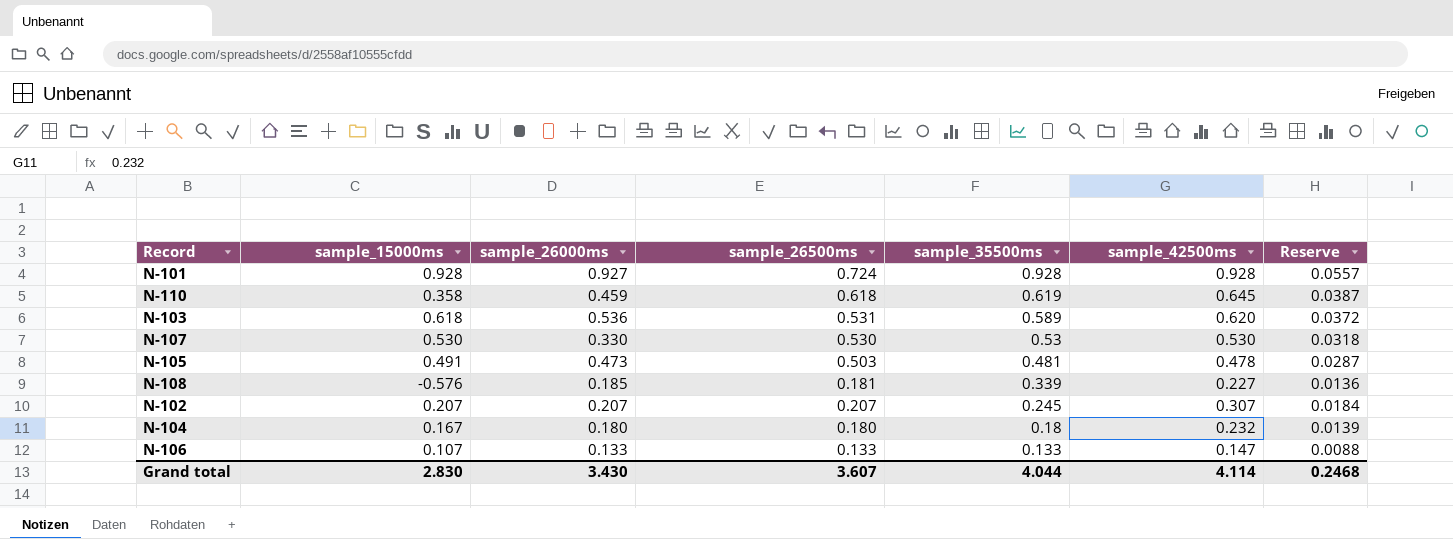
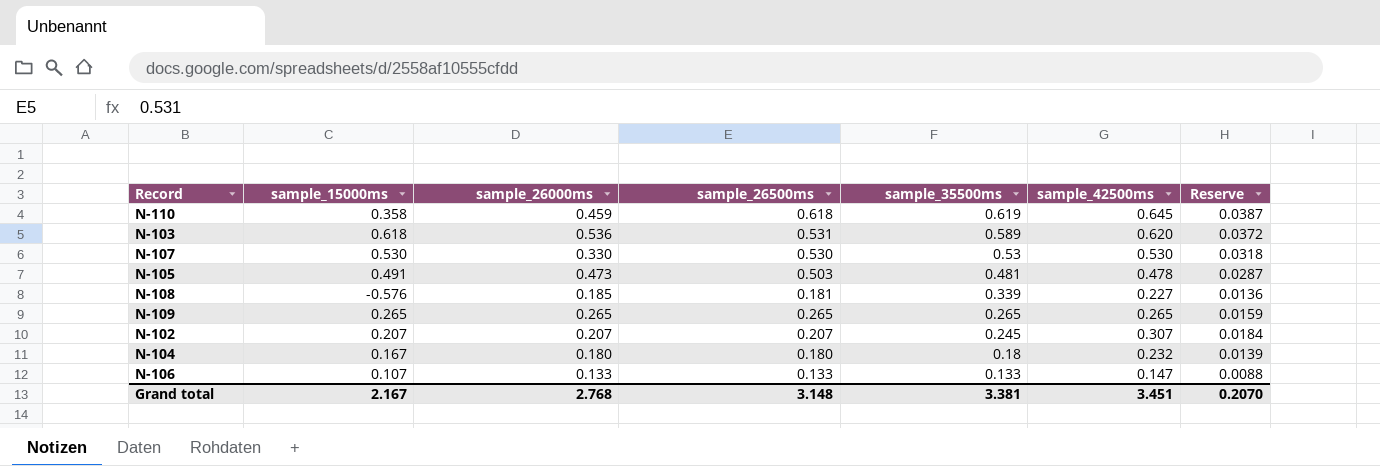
row N-101: 0.928 | 0.927 | 0.724 | 0.928 | 0.928 | 0.0557 -> none
row N-109: none -> 0.265 | 0.265 | 0.265 | 0.265 | 0.265 | 0.0159
Grand total | sample_15000ms: 2.830 -> 2.167
Grand total | sample_26000ms: 3.430 -> 2.768
Grand total | sample_26500ms: 3.607 -> 3.148
Grand total | sample_35500ms: 4.044 -> 3.381
Grand total | sample_42500ms: 4.114 -> 3.451
Grand total | Reserve: 0.2468 -> 0.2070

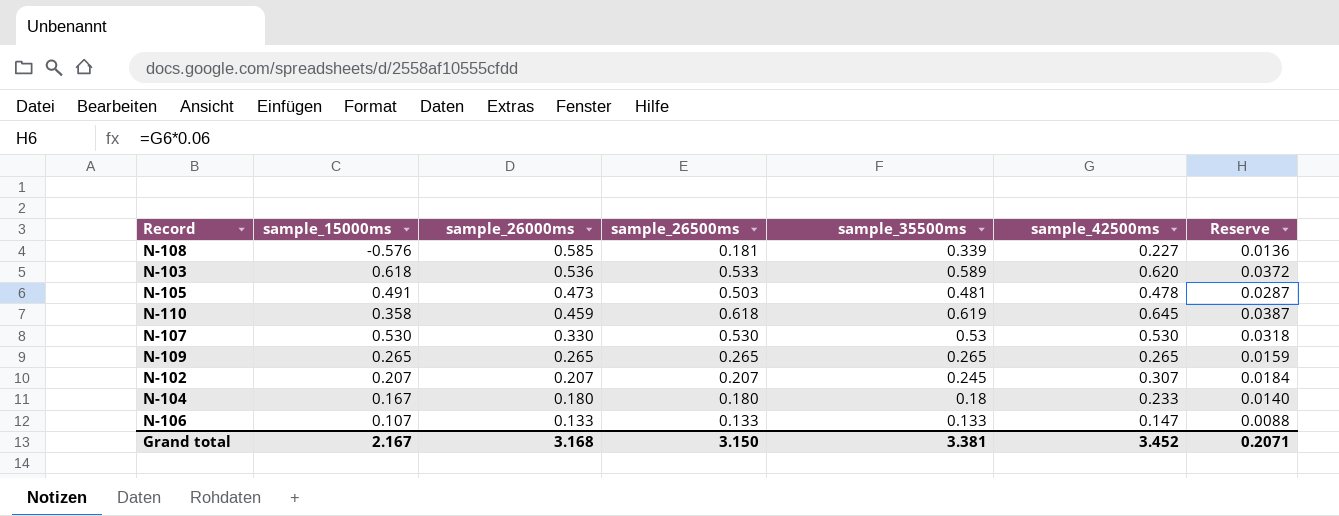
row order: sample_35500ms descending -> sample_26000ms descending
N-108 | sample_26000ms: 0.185 -> 0.585
N-103 | sample_26500ms: 0.531 -> 0.533
N-104 | sample_42500ms: 0.232 -> 0.233
N-104 | Reserve: 0.0139 -> 0.0140
Grand total | sample_26000ms: 2.768 -> 3.168
Grand total | sample_26500ms: 3.148 -> 3.150
Grand total | sample_42500ms: 3.451 -> 3.452
Grand total | Reserve: 0.2070 -> 0.2071

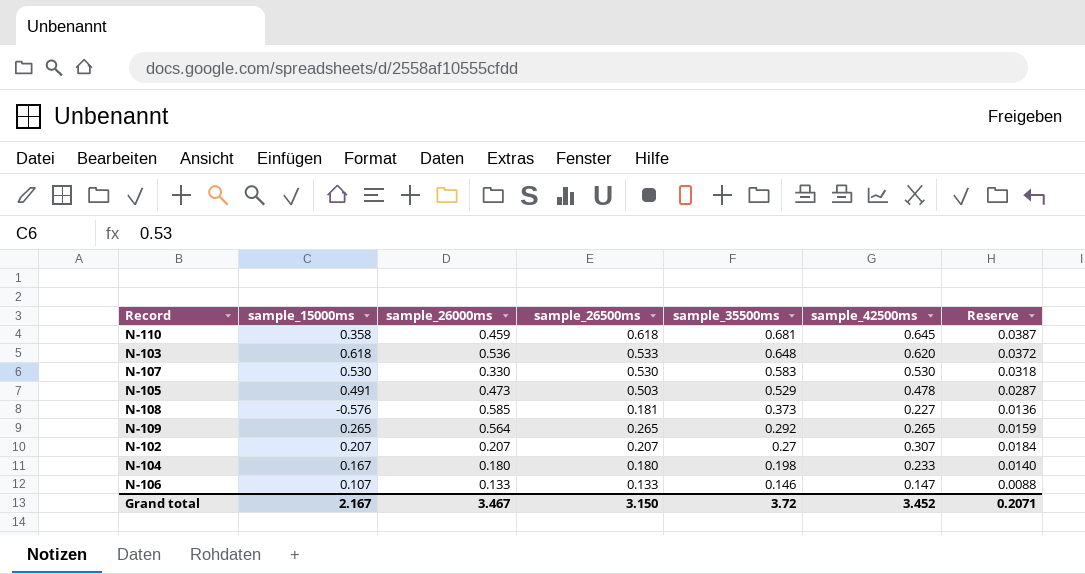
row order: sample_26000ms descending -> sample_35500ms descending
N-110 | sample_35500ms: 0.619 -> 0.681
N-103 | sample_35500ms: 0.589 -> 0.648
N-107 | sample_35500ms: 0.53 -> 0.583
N-105 | sample_35500ms: 0.481 -> 0.529
N-108 | sample_35500ms: 0.339 -> 0.373
N-109 | sample_26000ms: 0.265 -> 0.564
N-109 | sample_35500ms: 0.265 -> 0.292
N-102 | sample_35500ms: 0.245 -> 0.27
N-104 | sample_35500ms: 0.18 -> 0.198
N-106 | sample_35500ms: 0.133 -> 0.146
Grand total | sample_26000ms: 3.168 -> 3.467
Grand total | sample_35500ms: 3.381 -> 3.72

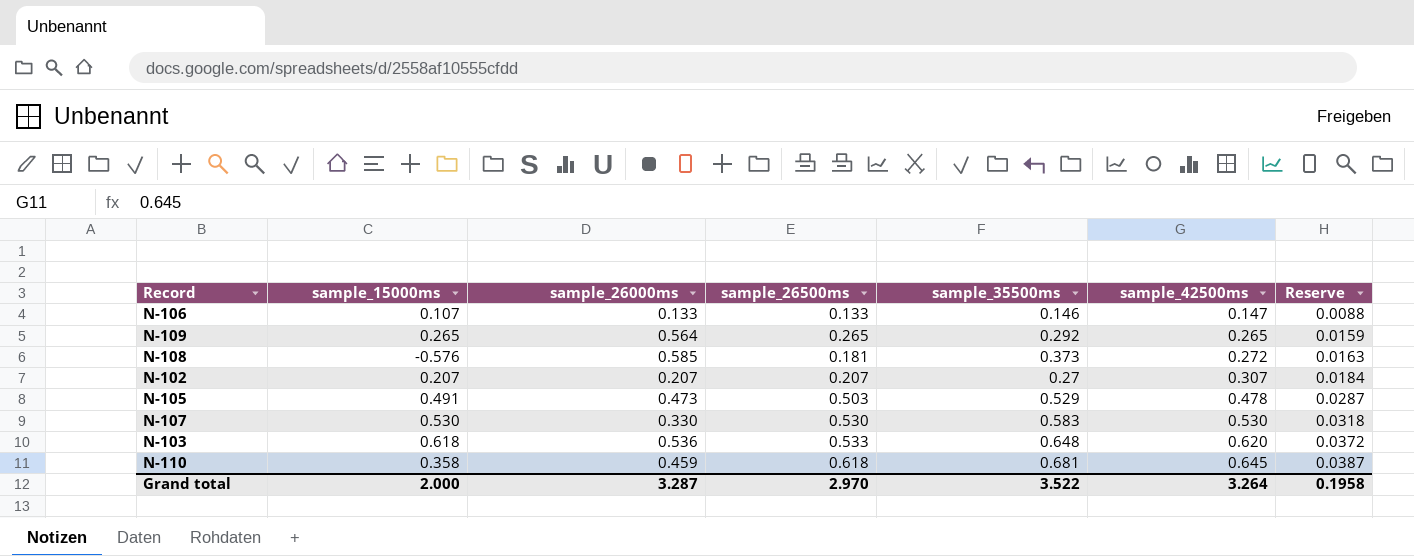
row order: sample_35500ms descending -> sample_42500ms ascending
row N-104: 0.167 | 0.180 | 0.180 | 0.198 | 0.233 | 0.0140 -> none
N-108 | sample_42500ms: 0.227 -> 0.272
N-108 | Reserve: 0.0136 -> 0.0163
Grand total | sample_15000ms: 2.167 -> 2.000
Grand total | sample_26000ms: 3.467 -> 3.287
Grand total | sample_26500ms: 3.150 -> 2.970
Grand total | sample_35500ms: 3.72 -> 3.522
Grand total | sample_42500ms: 3.452 -> 3.264
Grand total | Reserve: 0.2071 -> 0.1958

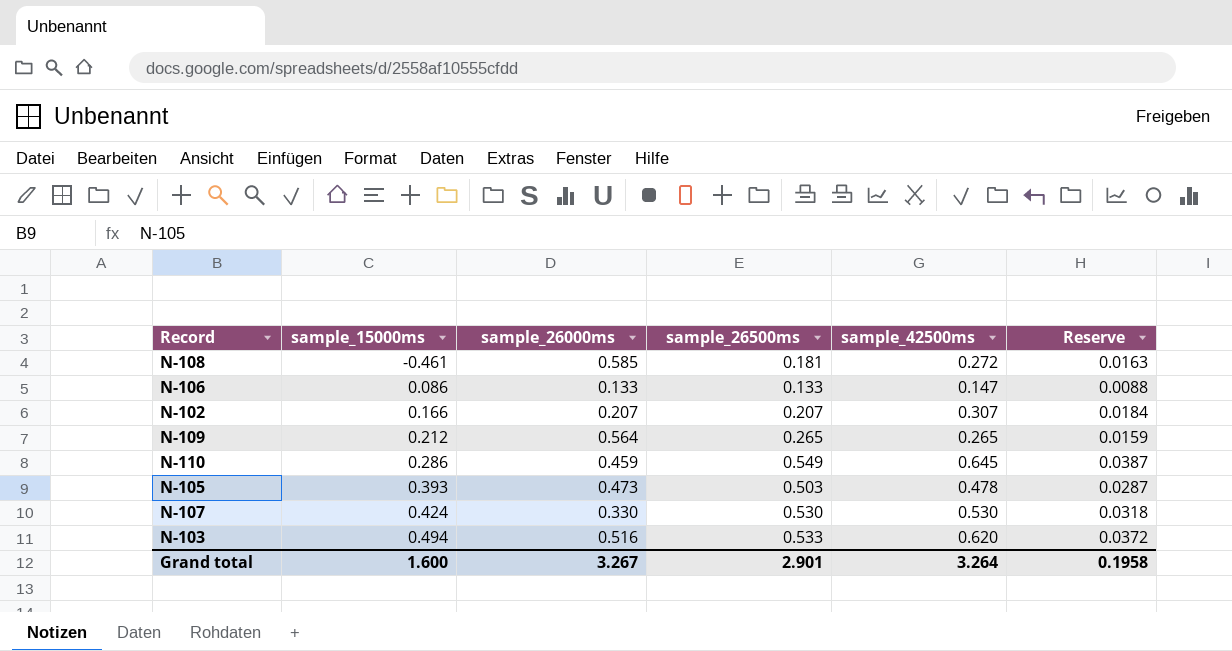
row order: sample_42500ms ascending -> sample_15000ms ascending
column sample_35500ms | position: 5 -> none
N-108 | sample_15000ms: -0.576 -> -0.461
N-106 | sample_15000ms: 0.107 -> 0.086
N-102 | sample_15000ms: 0.207 -> 0.166
N-109 | sample_15000ms: 0.265 -> 0.212
N-110 | sample_15000ms: 0.358 -> 0.286
N-110 | sample_26500ms: 0.618 -> 0.549
N-105 | sample_15000ms: 0.491 -> 0.393
N-107 | sample_15000ms: 0.530 -> 0.424
N-103 | sample_15000ms: 0.618 -> 0.494
N-103 | sample_26000ms: 0.536 -> 0.516
Grand total | sample_15000ms: 2.000 -> 1.600
Grand total | sample_26000ms: 3.287 -> 3.267
Grand total | sample_26500ms: 2.970 -> 2.901

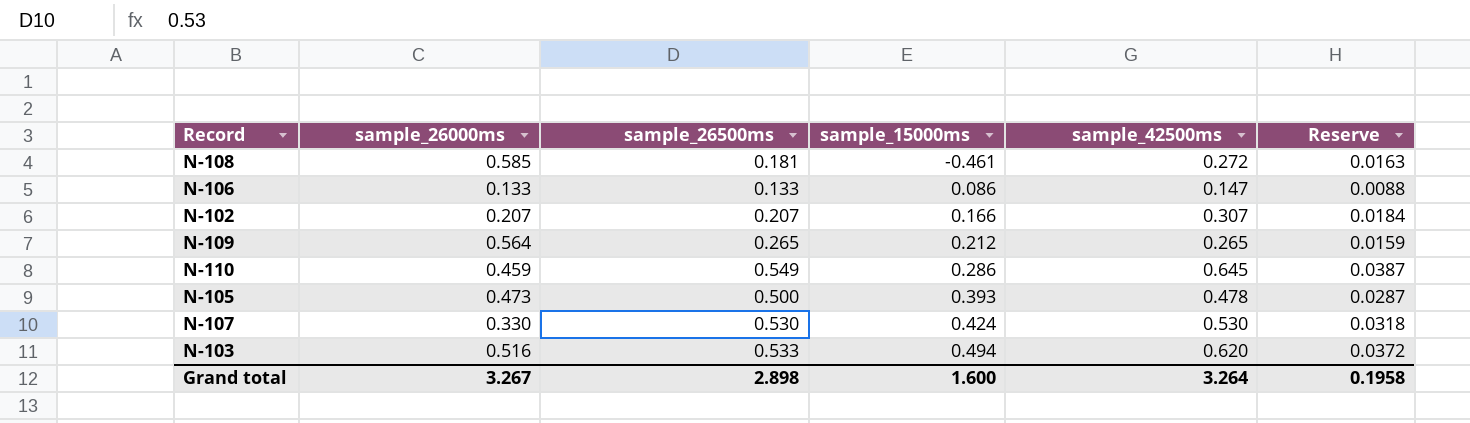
column sample_15000ms | position: 2 -> 4
N-105 | sample_26500ms: 0.503 -> 0.500
Grand total | sample_26500ms: 2.901 -> 2.898

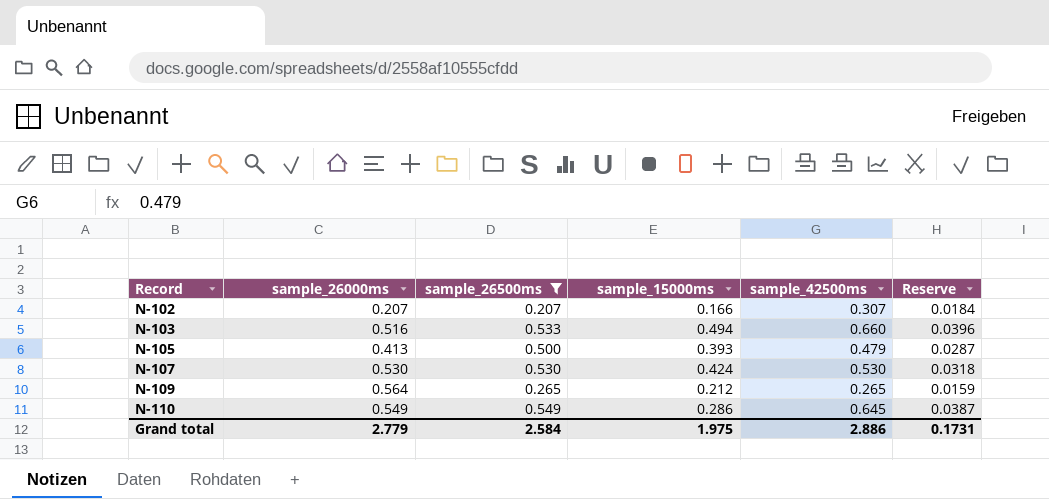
filter: none -> sample_26500ms >= 0.207
row order: sample_15000ms ascending -> Record ascending
N-103 | sample_42500ms: 0.620 -> 0.660
N-103 | Reserve: 0.0372 -> 0.0396
N-105 | sample_26000ms: 0.473 -> 0.413
N-105 | sample_42500ms: 0.478 -> 0.479
N-107 | sample_26000ms: 0.330 -> 0.530
N-110 | sample_26000ms: 0.459 -> 0.549
Grand total | sample_26000ms: 3.267 -> 2.779
Grand total | sample_26500ms: 2.898 -> 2.584
Grand total | sample_15000ms: 1.600 -> 1.975
Grand total | sample_42500ms: 3.264 -> 2.886
Grand total | Reserve: 0.1958 -> 0.1731

